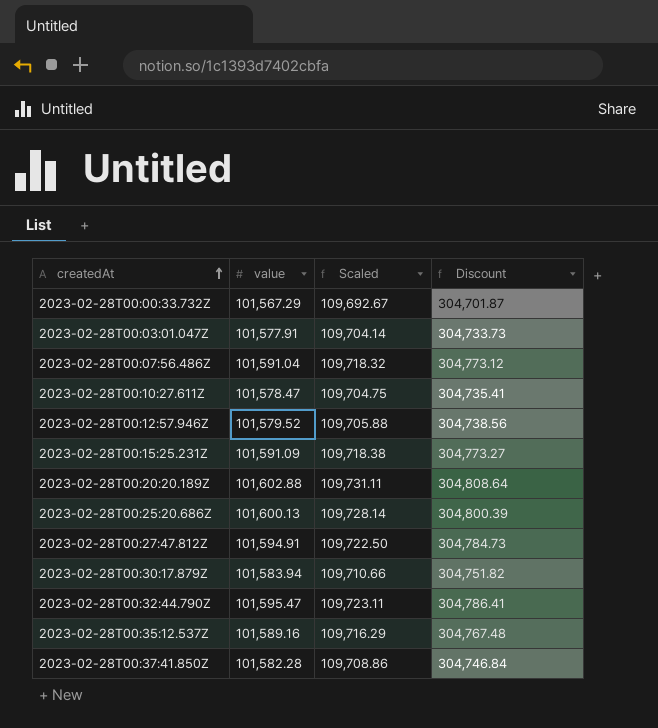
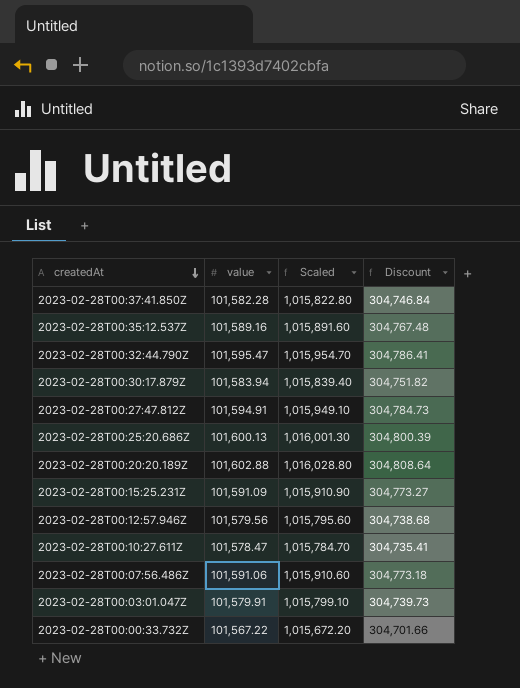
row order: createdAt ascending -> createdAt descending
column Scaled | formula: [value] * 1.08 -> [value] * 10
2023-02-28T00:12:57.946Z | value: 101,579.52 -> 101,579.56
2023-02-28T00:12:57.946Z | Discount: 304,738.56 -> 304,738.68
2023-02-28T00:07:56.486Z | value: 101,591.04 -> 101,591.06
2023-02-28T00:07:56.486Z | Discount: 304,773.12 -> 304,773.18
2023-02-28T00:03:01.047Z | value: 101,577.91 -> 101,579.91
2023-02-28T00:03:01.047Z | Discount: 304,733.73 -> 304,739.73
2023-02-28T00:00:33.732Z | value: 101,567.29 -> 101,567.22
2023-02-28T00:00:33.732Z | Discount: 304,701.87 -> 304,701.66

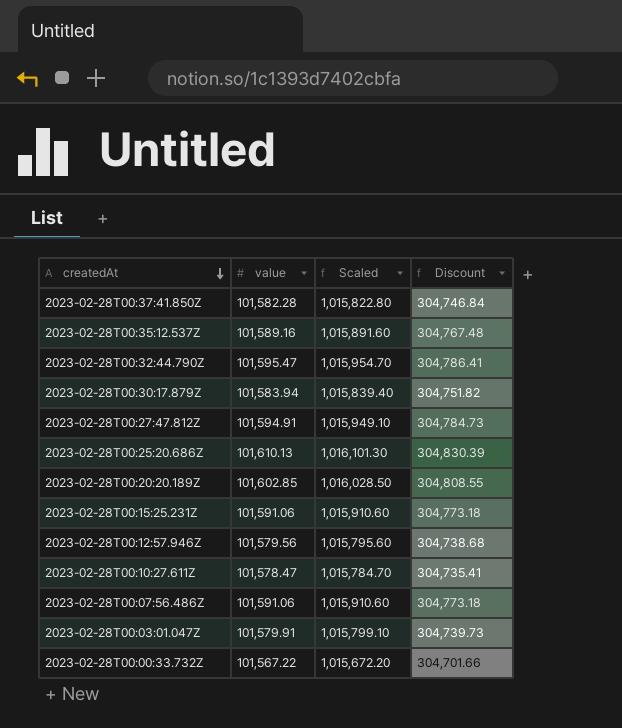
2023-02-28T00:25:20.686Z | value: 101,600.13 -> 101,610.13
2023-02-28T00:25:20.686Z | Scaled: 1,016,001.30 -> 1,016,101.30
2023-02-28T00:25:20.686Z | Discount: 304,800.39 -> 304,830.39
2023-02-28T00:20:20.189Z | value: 101,602.88 -> 101,602.85
2023-02-28T00:20:20.189Z | Scaled: 1,016,028.80 -> 1,016,028.50
2023-02-28T00:20:20.189Z | Discount: 304,808.64 -> 304,808.55
2023-02-28T00:15:25.231Z | value: 101,591.09 -> 101,591.06
2023-02-28T00:15:25.231Z | Scaled: 1,015,910.90 -> 1,015,910.60
2023-02-28T00:15:25.231Z | Discount: 304,773.27 -> 304,773.18

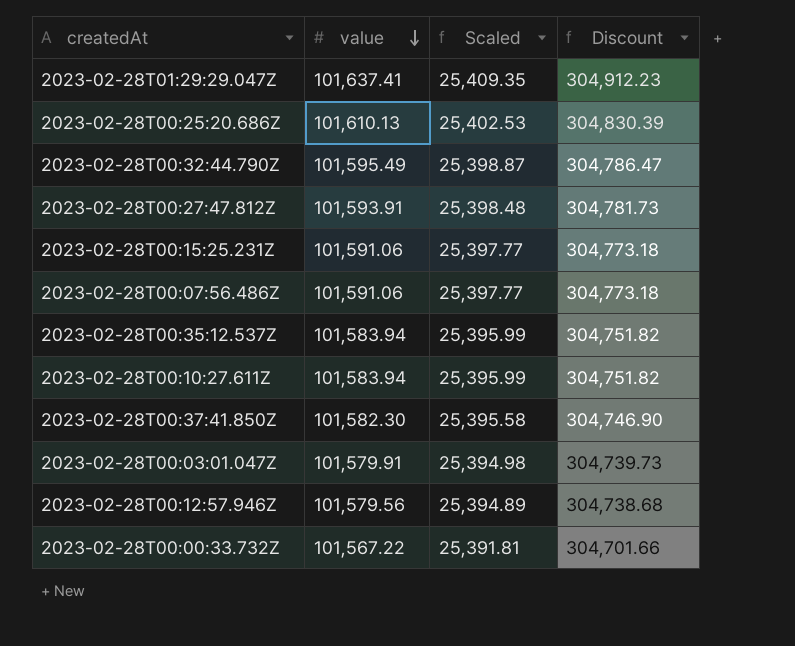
row order: createdAt descending -> value descending
column Scaled | formula: [value] * 10 -> [value] * 0.25
row 2023-02-28T00:30:17.879Z: 101,583.94 | 1,015,839.40 | 304,751.82 -> none
row 2023-02-28T00:20:20.189Z: 101,602.85 | 1,016,028.50 | 304,808.55 -> none
row 2023-02-28T01:29:29.047Z: none -> 101,637.41 | 25,409.35 | 304,912.23
2023-02-28T00:32:44.790Z | value: 101,595.47 -> 101,595.49
2023-02-28T00:32:44.790Z | Discount: 304,786.41 -> 304,786.47
2023-02-28T00:27:47.812Z | value: 101,594.91 -> 101,593.91
2023-02-28T00:27:47.812Z | Discount: 304,784.73 -> 304,781.73
2023-02-28T00:35:12.537Z | value: 101,589.16 -> 101,583.94
2023-02-28T00:35:12.537Z | Discount: 304,767.48 -> 304,751.82
2023-02-28T00:10:27.611Z | value: 101,578.47 -> 101,583.94
2023-02-28T00:10:27.611Z | Discount: 304,735.41 -> 304,751.82
2023-02-28T00:37:41.850Z | value: 101,582.28 -> 101,582.30
2023-02-28T00:37:41.850Z | Discount: 304,746.84 -> 304,746.90

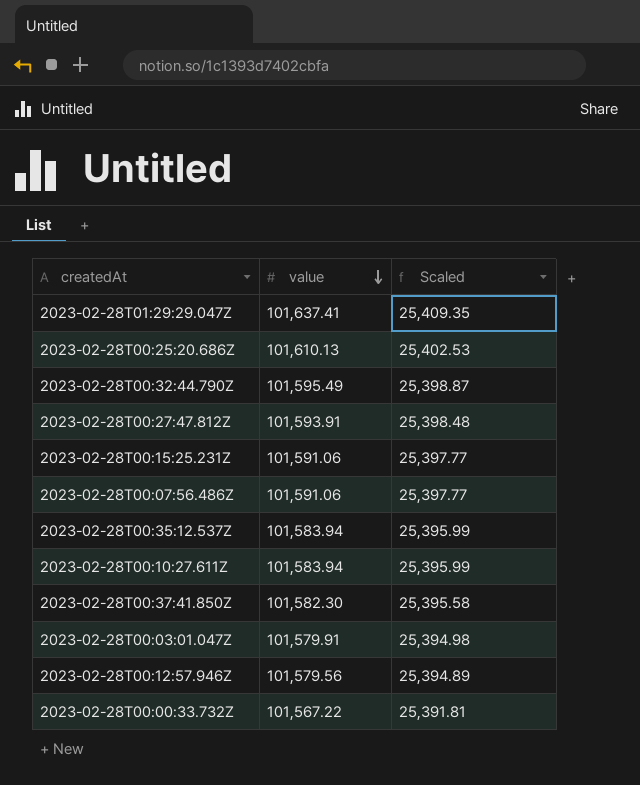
column Discount | formula: [value] * 3 -> none

